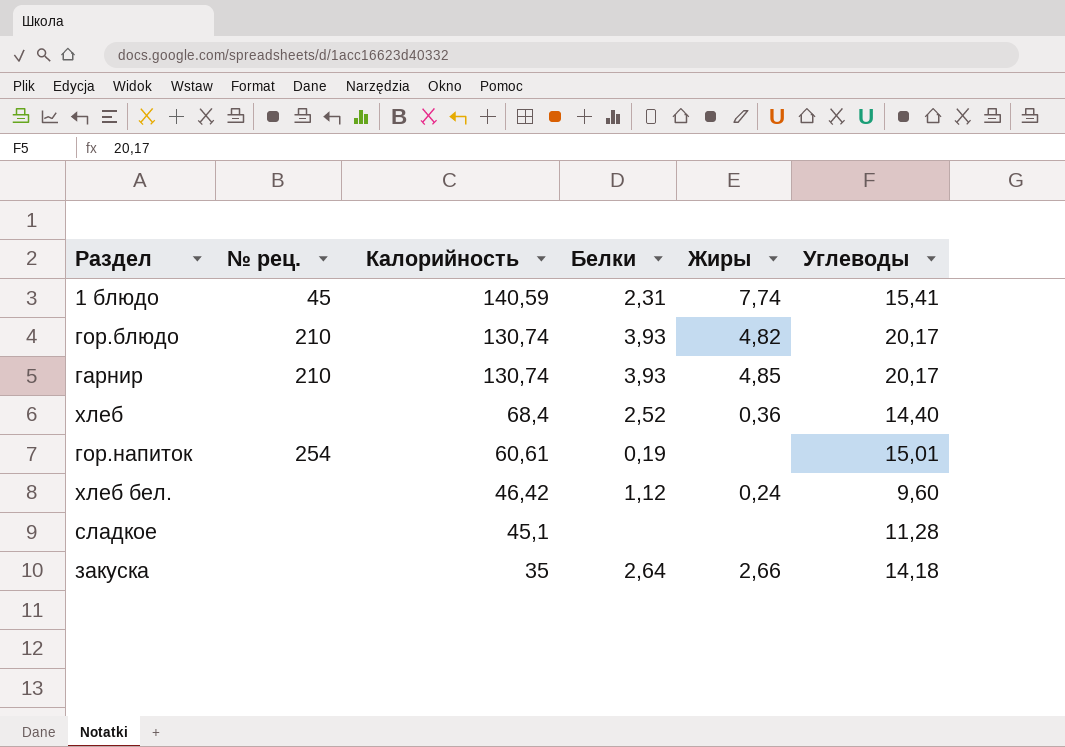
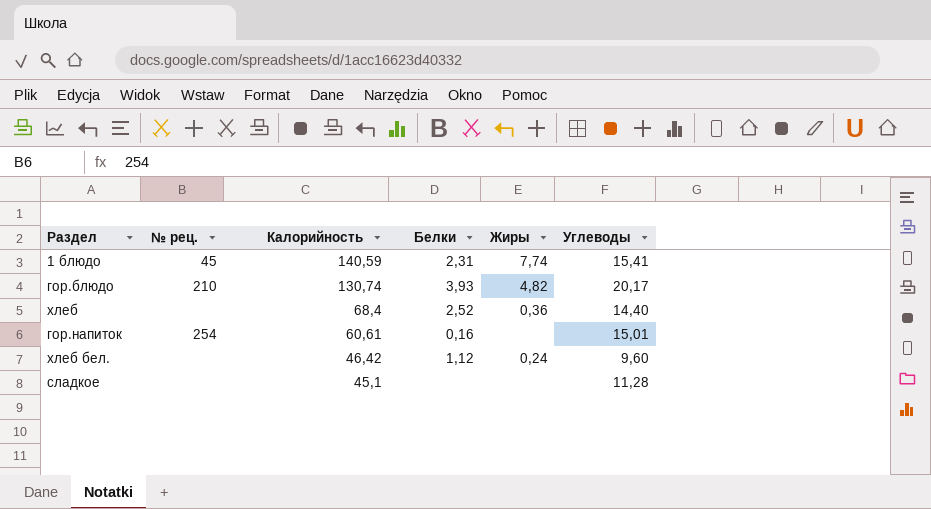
row гарнир: 210 | 130,74 | 3,93 | 4,85 | 20,17 -> none
row закуска: none | 35 | 2,64 | 2,66 | 14,18 -> none
гор.напиток | Белки: 0,19 -> 0,16

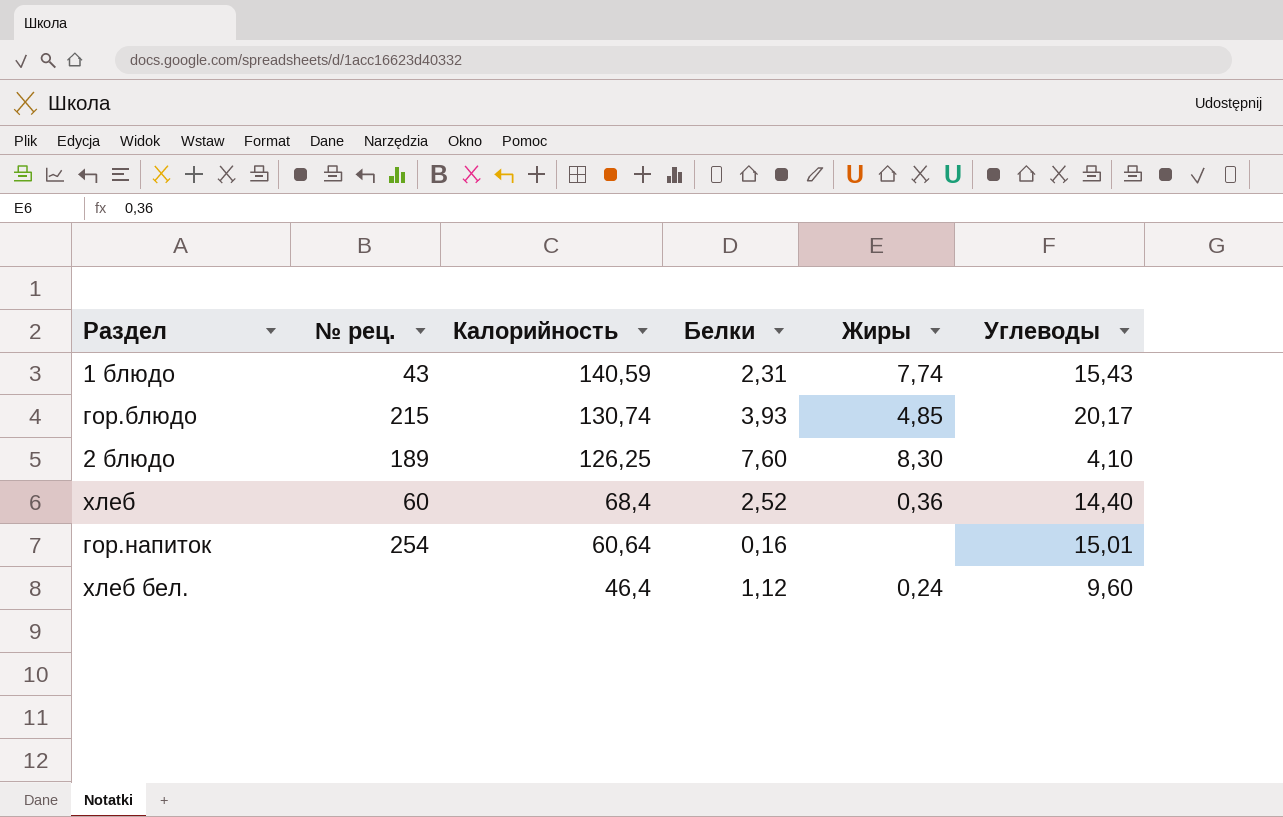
row сладкое: none | 45,1 | none | none | 11,28 -> none
1 блюдо | № рец.: 45 -> 43
1 блюдо | Углеводы: 15,41 -> 15,43
гор.блюдо | № рец.: 210 -> 215
гор.блюдо | Жиры: 4,82 -> 4,85
row 2 блюдо: none -> 189 | 126,25 | 7,60 | 8,30 | 4,10
хлеб | № рец.: none -> 60
гор.напиток | Калорийность: 60,61 -> 60,64
хлеб бел. | Калорийность: 46,42 -> 46,4

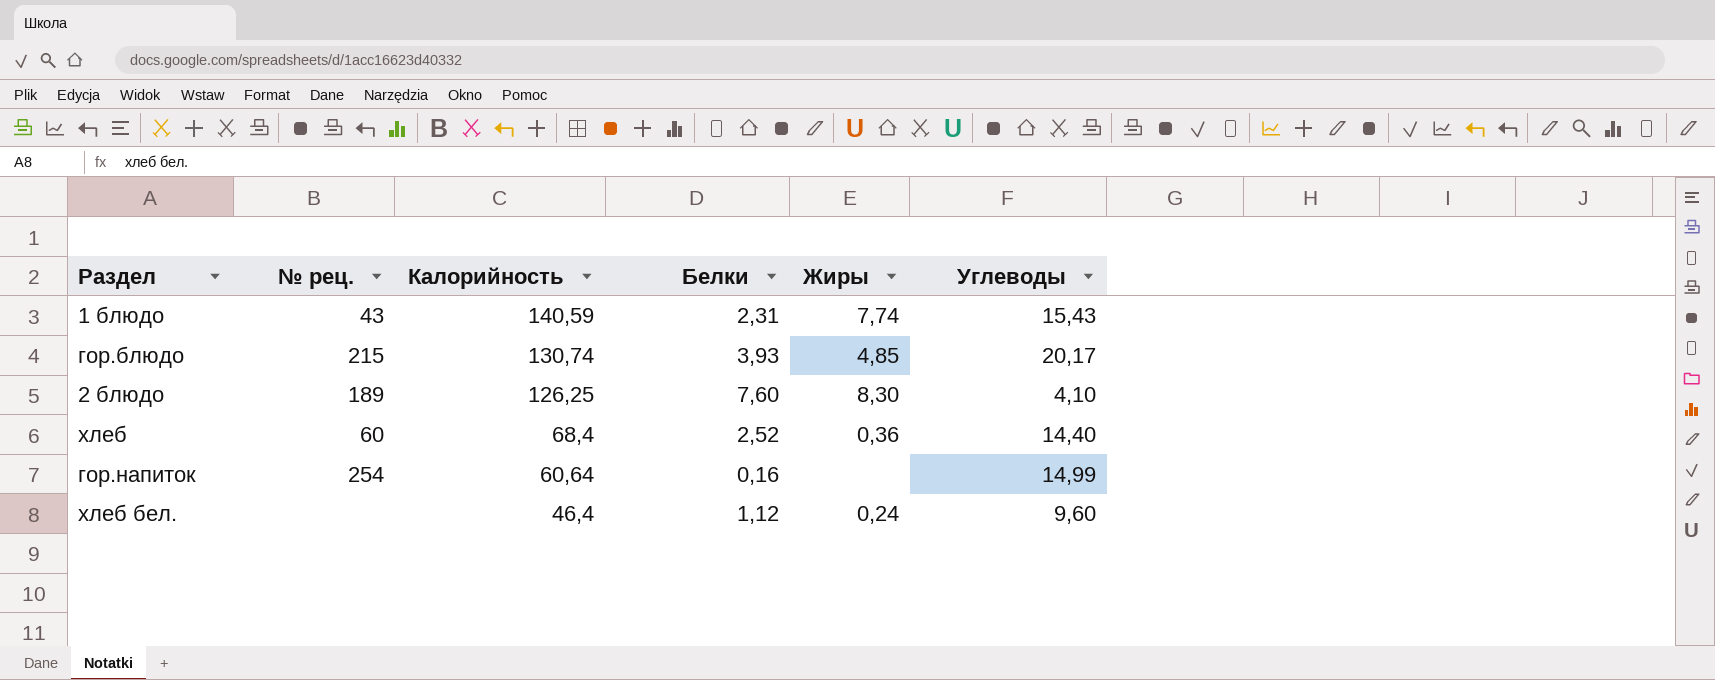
гор.напиток | Углеводы: 15,01 -> 14,99

